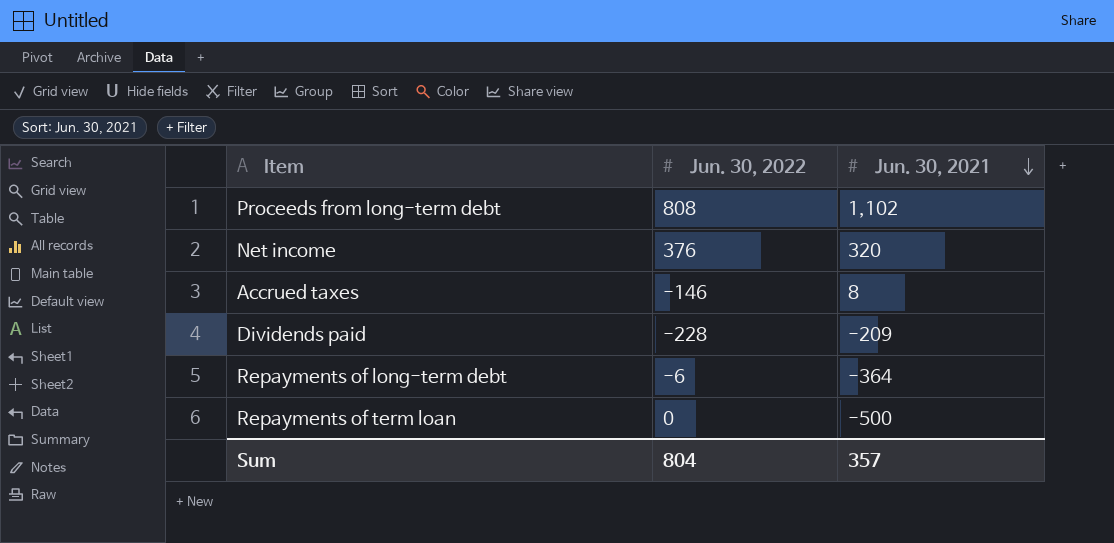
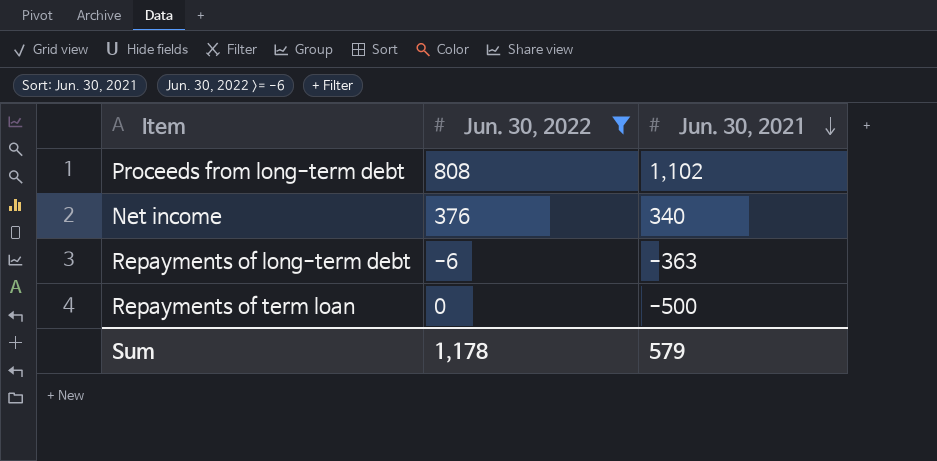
filter: none -> Jun. 30, 2022 >= -6
Net income | Jun. 30, 2021: 320 -> 340
Repayments of long-term debt | Jun. 30, 2021: -364 -> -363
Sum | Jun. 30, 2022: 804 -> 1,178
Sum | Jun. 30, 2021: 357 -> 579

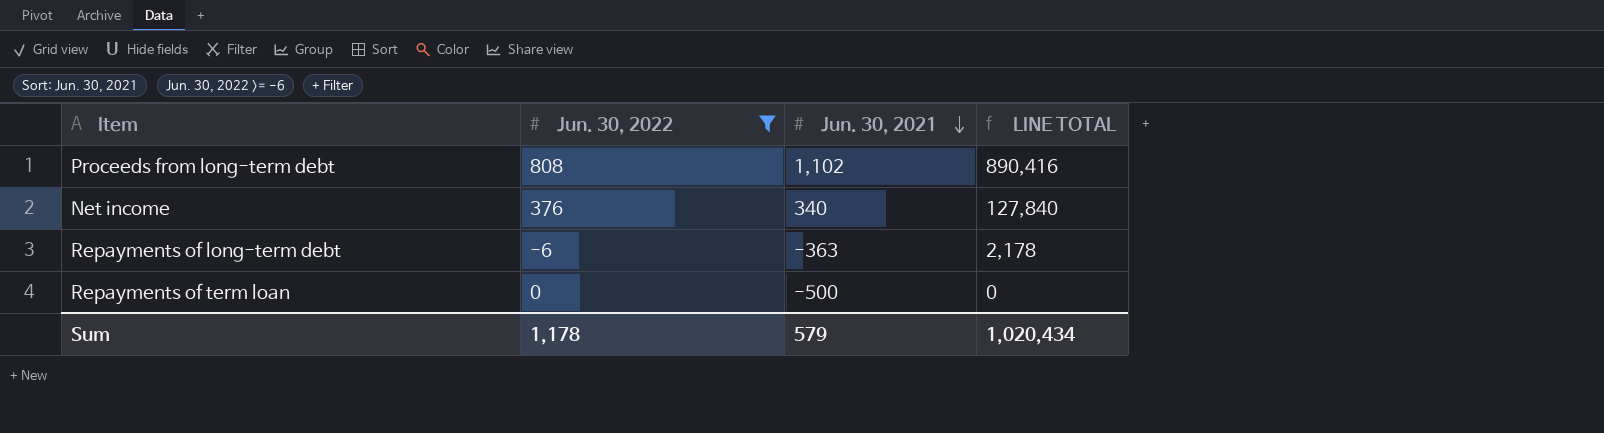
column LINE TOTAL | formula: none -> [Jun. 30, 2022] * [Jun. 30, 2021]

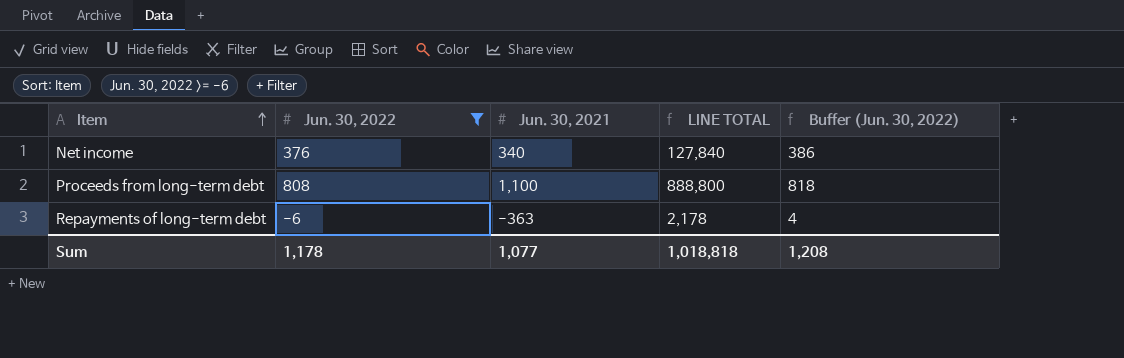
row order: Jun. 30, 2021 descending -> Item ascending
column Buffer (Jun. 30, 2022) | formula: none -> [Jun. 30, 2022] + 10
row Repayments of term loan: 0 | -500 | 0 -> none
Proceeds from long-term debt | Jun. 30, 2021: 1,102 -> 1,100
Proceeds from long-term debt | LINE TOTAL: 890,416 -> 888,800
Sum | Jun. 30, 2021: 579 -> 1,077
Sum | LINE TOTAL: 1,020,434 -> 1,018,818

